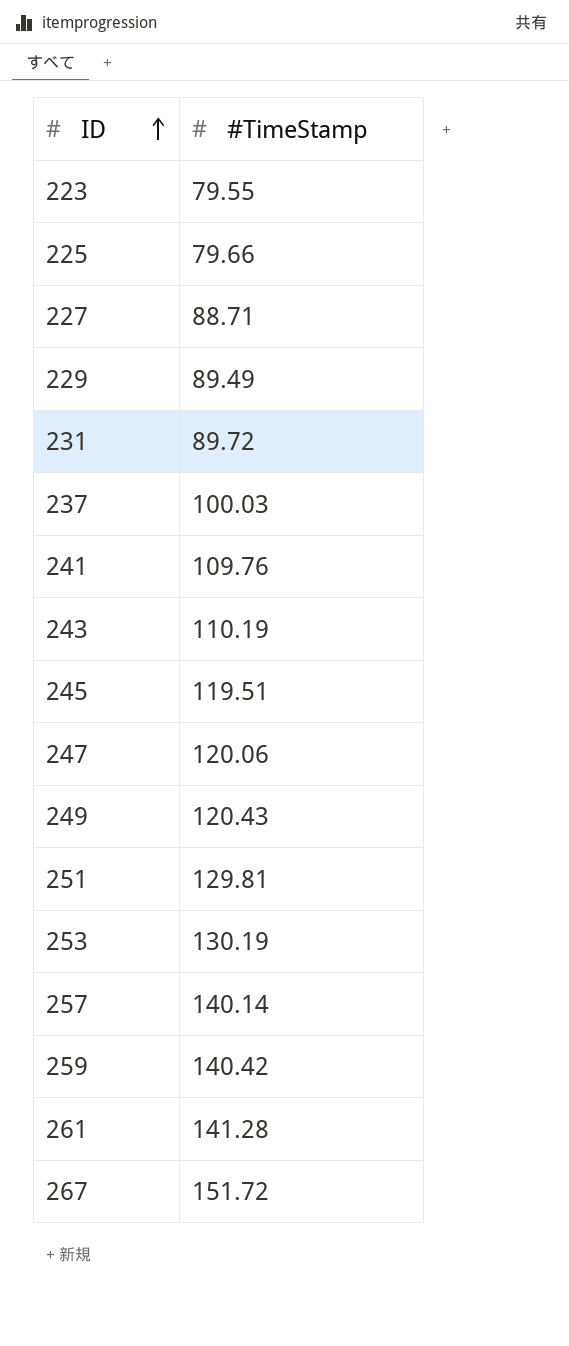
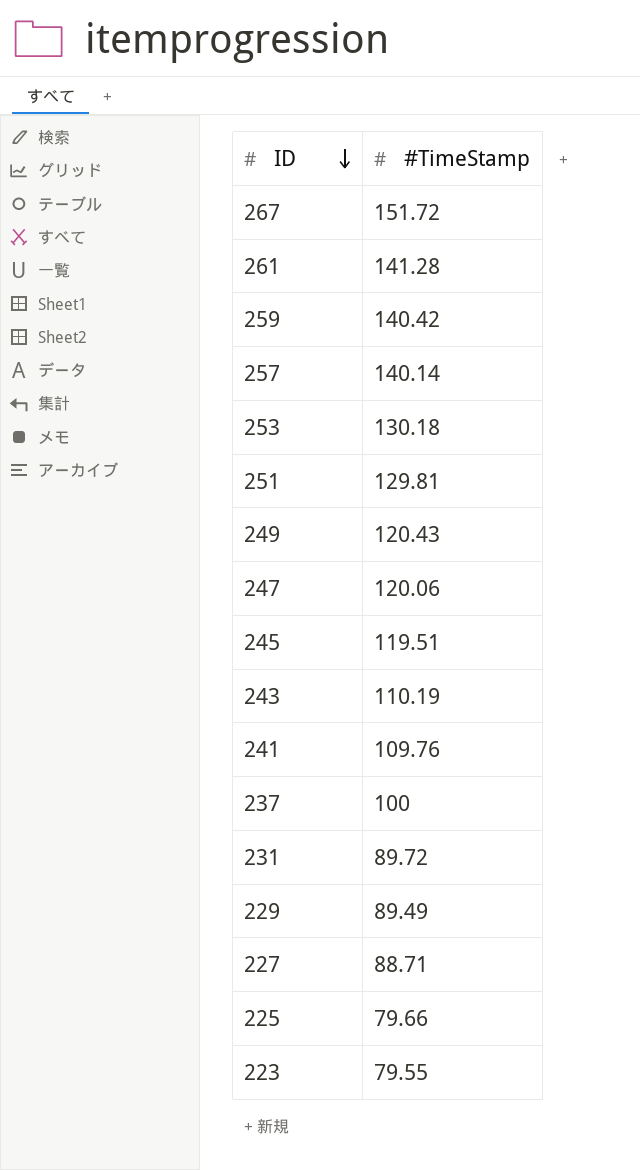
row order: ID ascending -> ID descending
253 | #TimeStamp: 130.19 -> 130.18
237 | #TimeStamp: 100.03 -> 100

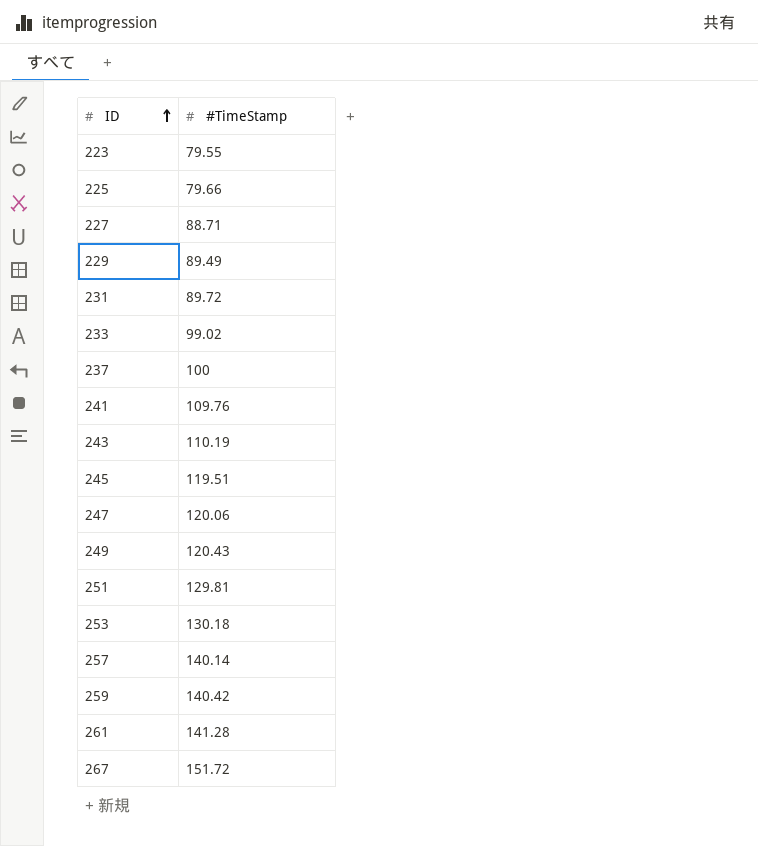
row order: ID descending -> ID ascending
row 233: none -> 99.02

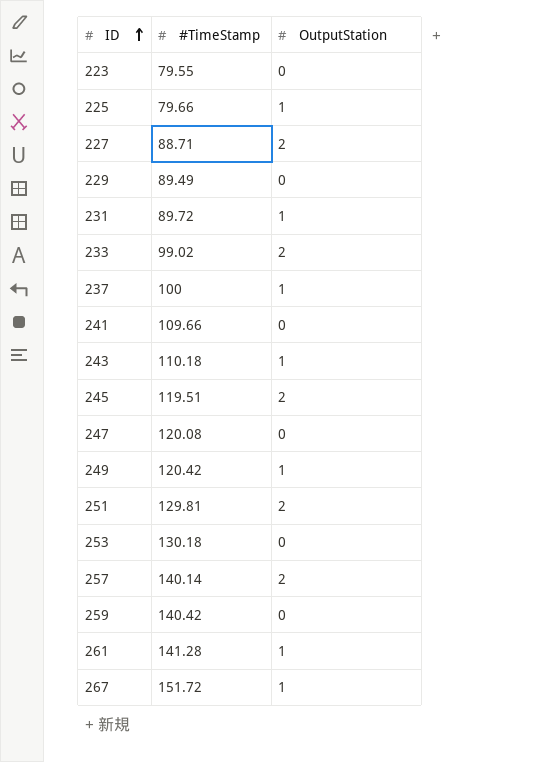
column OutputStation | position: none -> 3
241 | #TimeStamp: 109.76 -> 109.66
243 | #TimeStamp: 110.19 -> 110.18
247 | #TimeStamp: 120.06 -> 120.08
249 | #TimeStamp: 120.43 -> 120.42

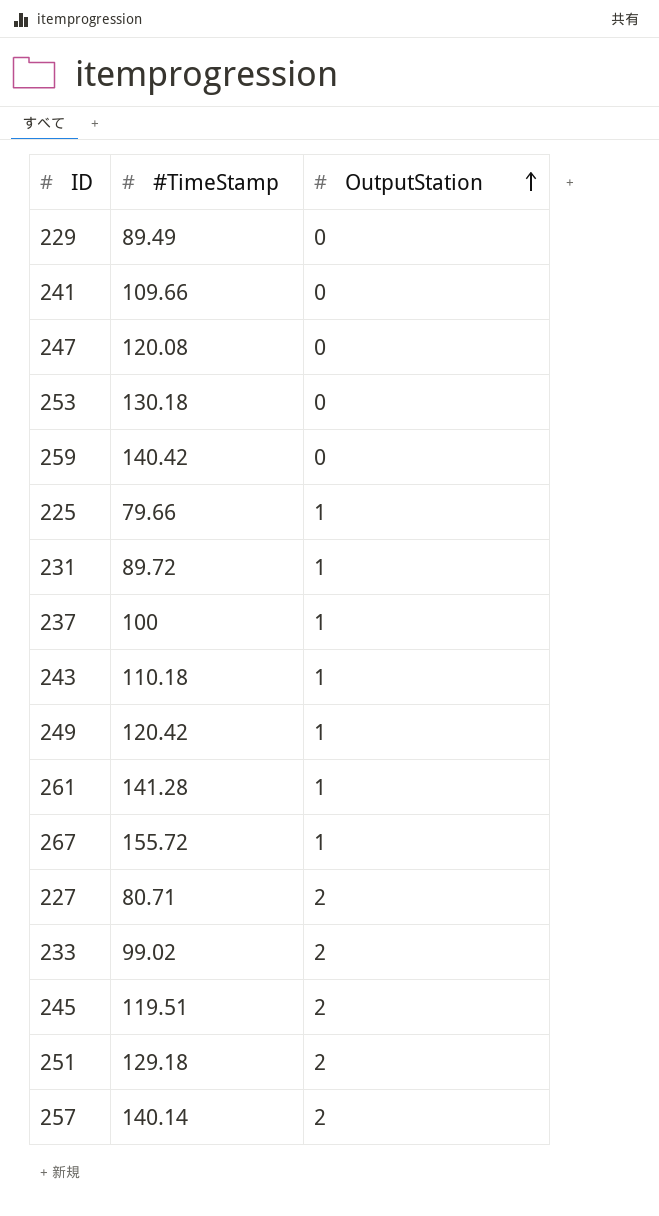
row order: ID ascending -> OutputStation ascending
row 223: 79.55 | 0 -> none
267 | #TimeStamp: 151.72 -> 155.72
227 | #TimeStamp: 88.71 -> 80.71
251 | #TimeStamp: 129.81 -> 129.18

